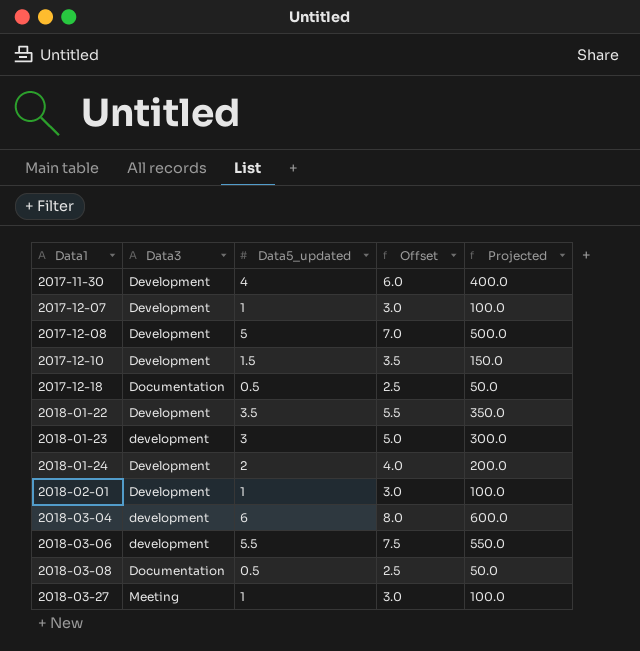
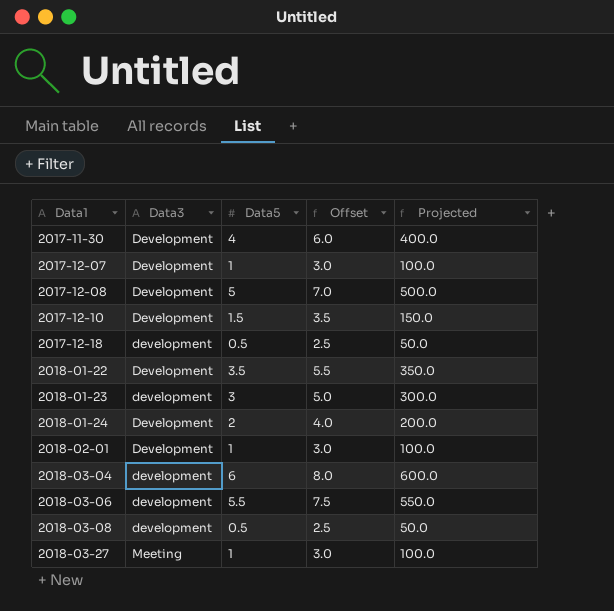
column name: Data5_updated -> Data5
2017-12-18 | Data3: Documentation -> development
2018-03-08 | Data3: Documentation -> development

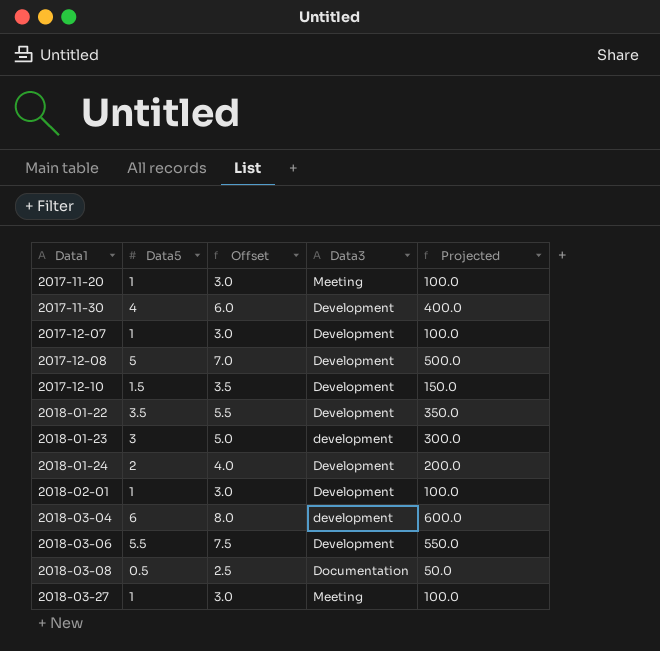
column Data3 | position: 2 -> 4
row 2017-12-18: development | 0.5 | 2.5 | 50.0 -> none
row 2017-11-20: none -> 1 | 3.0 | Meeting | 100.0
2018-03-06 | Data3: development -> Development
2018-03-08 | Data3: development -> Documentation

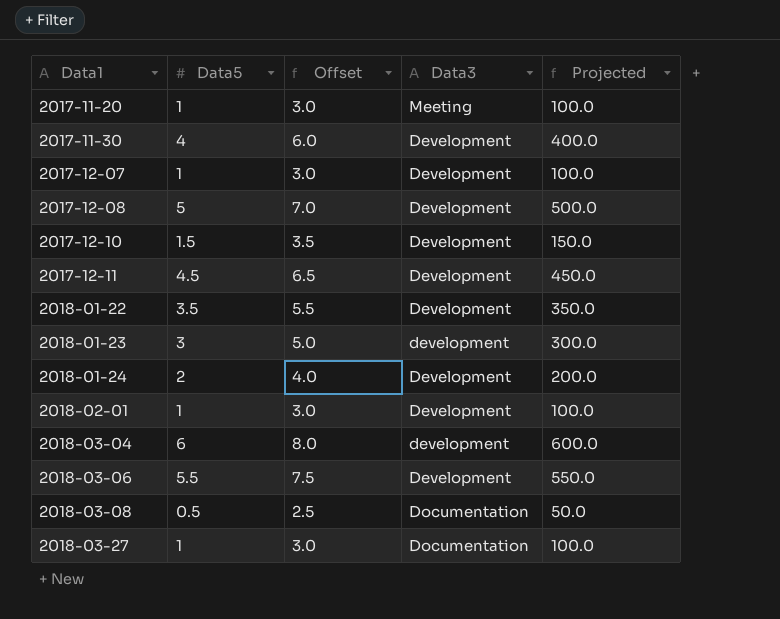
row 2017-12-11: none -> 4.5 | 6.5 | Development | 450.0
2018-03-27 | Data3: Meeting -> Documentation

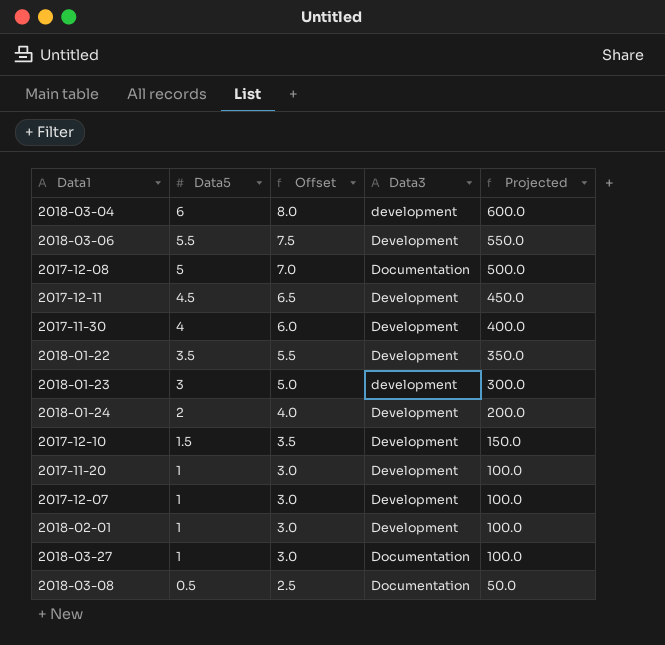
row order: Data1 ascending -> Data5 descending
2017-12-08 | Data3: Development -> Documentation
2017-11-20 | Data3: Meeting -> Development

